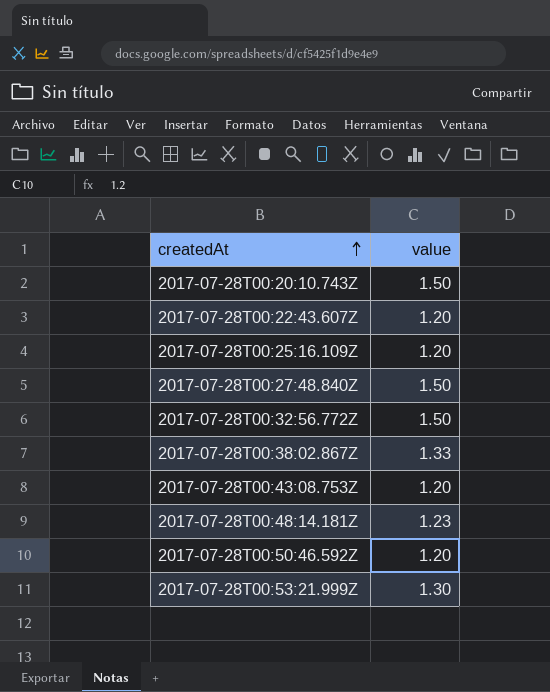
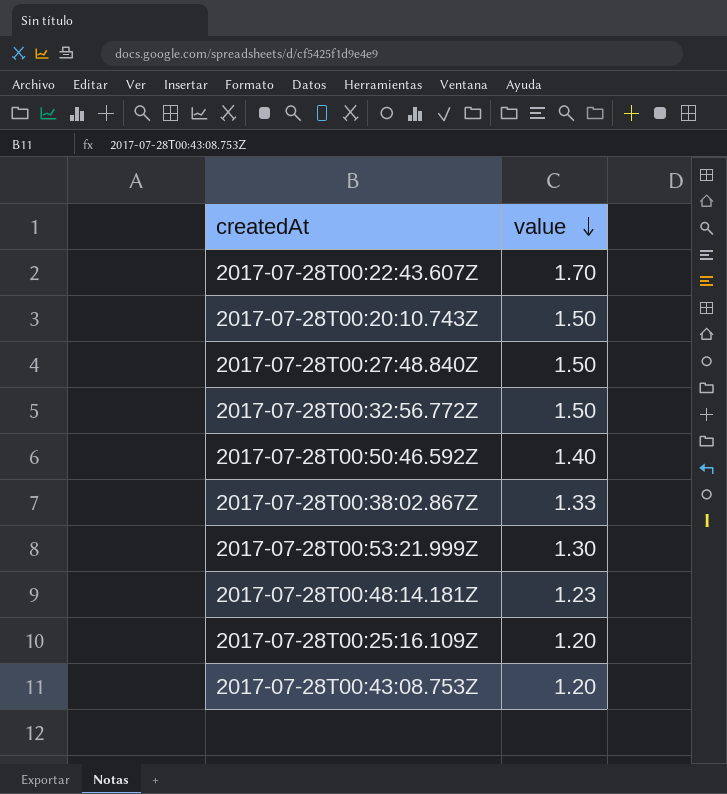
row order: createdAt ascending -> value descending
2017-07-28T00:22:43.607Z | value: 1.20 -> 1.70
2017-07-28T00:50:46.592Z | value: 1.20 -> 1.40

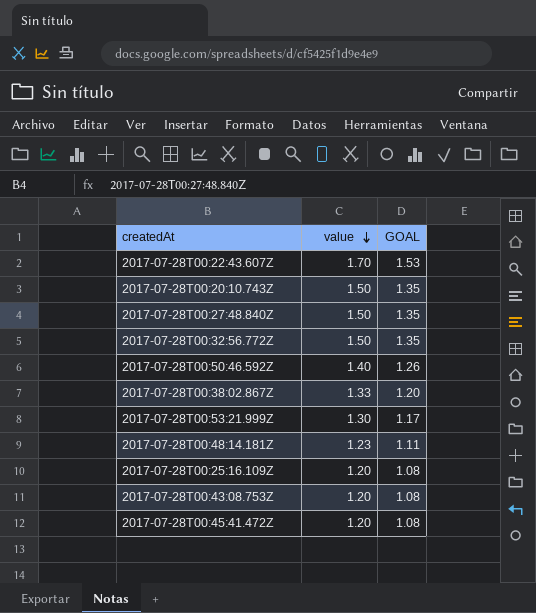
column GOAL | formula: none -> [value] * 0.9
row 2017-07-28T00:45:41.472Z: none -> 1.20 | 1.08

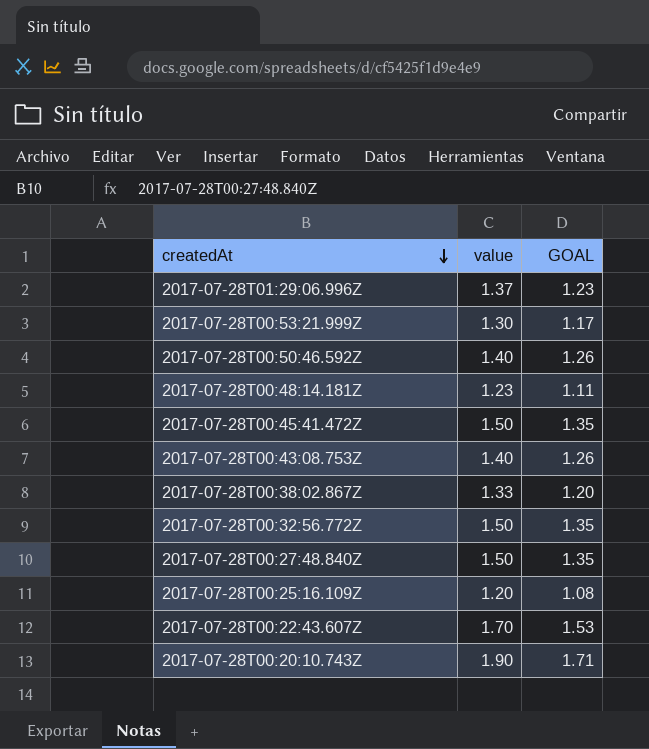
row order: value descending -> createdAt descending
row 2017-07-28T01:29:06.996Z: none -> 1.37 | 1.23
2017-07-28T00:45:41.472Z | value: 1.20 -> 1.50
2017-07-28T00:45:41.472Z | GOAL: 1.08 -> 1.35
2017-07-28T00:43:08.753Z | value: 1.20 -> 1.40
2017-07-28T00:43:08.753Z | GOAL: 1.08 -> 1.26
2017-07-28T00:20:10.743Z | value: 1.50 -> 1.90
2017-07-28T00:20:10.743Z | GOAL: 1.35 -> 1.71

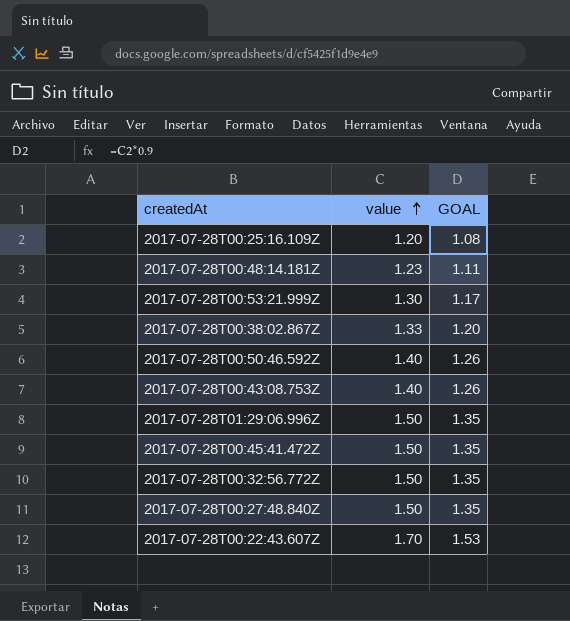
row order: createdAt descending -> value ascending
row 2017-07-28T00:20:10.743Z: 1.90 | 1.71 -> none
2017-07-28T01:29:06.996Z | value: 1.37 -> 1.50
2017-07-28T01:29:06.996Z | GOAL: 1.23 -> 1.35

